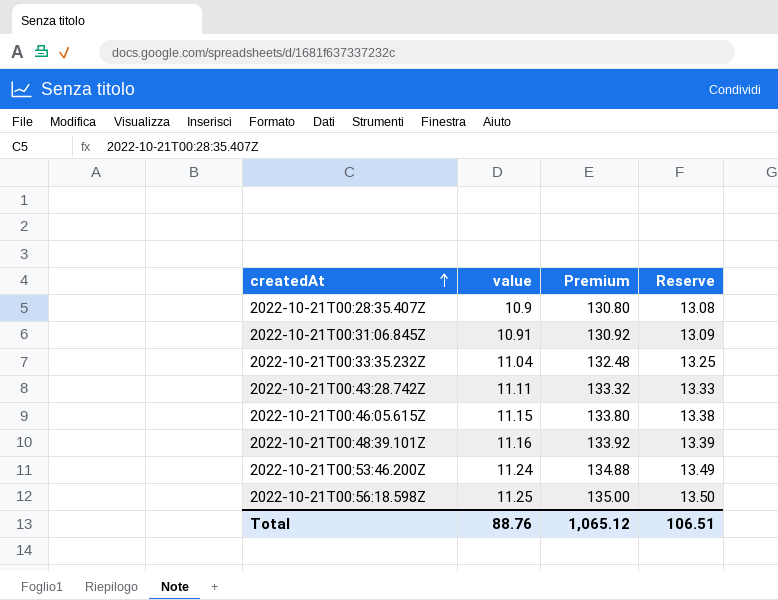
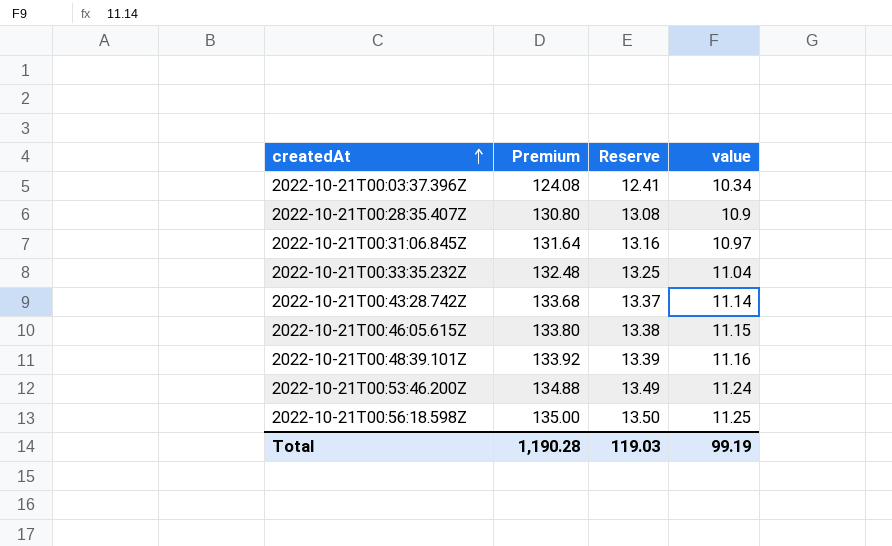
column value | position: 2 -> 4
row 2022-10-21T00:03:37.396Z: none -> 124.08 | 12.41 | 10.34
2022-10-21T00:31:06.845Z | Premium: 130.92 -> 131.64
2022-10-21T00:31:06.845Z | Reserve: 13.09 -> 13.16
2022-10-21T00:31:06.845Z | value: 10.91 -> 10.97
2022-10-21T00:43:28.742Z | Premium: 133.32 -> 133.68
2022-10-21T00:43:28.742Z | Reserve: 13.33 -> 13.37
2022-10-21T00:43:28.742Z | value: 11.11 -> 11.14
Total | Premium: 1,065.12 -> 1,190.28
Total | Reserve: 106.51 -> 119.03
Total | value: 88.76 -> 99.19

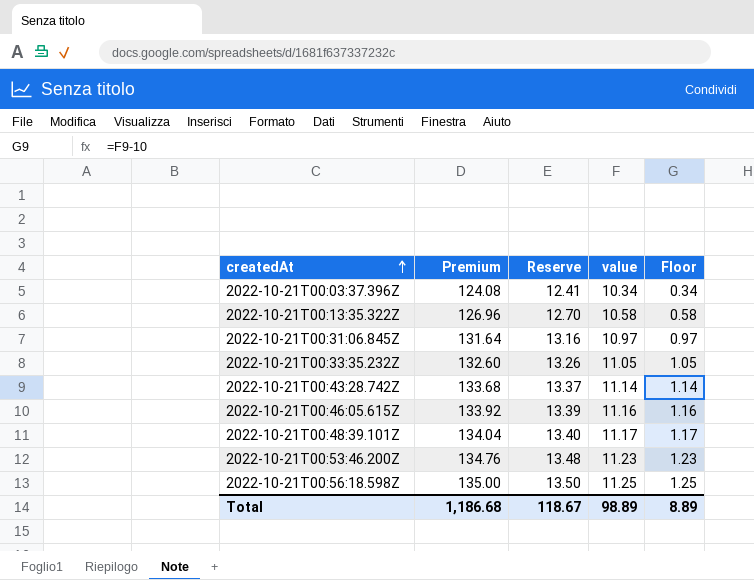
column Floor | formula: none -> [value] - 10
row 2022-10-21T00:28:35.407Z: 130.80 | 13.08 | 10.9 -> none
row 2022-10-21T00:13:35.322Z: none -> 126.96 | 12.70 | 10.58 | 0.58
2022-10-21T00:33:35.232Z | Premium: 132.48 -> 132.60
2022-10-21T00:33:35.232Z | Reserve: 13.25 -> 13.26
2022-10-21T00:33:35.232Z | value: 11.04 -> 11.05
2022-10-21T00:46:05.615Z | Premium: 133.80 -> 133.92
2022-10-21T00:46:05.615Z | Reserve: 13.38 -> 13.39
2022-10-21T00:46:05.615Z | value: 11.15 -> 11.16
2022-10-21T00:48:39.101Z | Premium: 133.92 -> 134.04
2022-10-21T00:48:39.101Z | Reserve: 13.39 -> 13.40
2022-10-21T00:48:39.101Z | value: 11.16 -> 11.17
2022-10-21T00:53:46.200Z | Premium: 134.88 -> 134.76
2022-10-21T00:53:46.200Z | Reserve: 13.49 -> 13.48
2022-10-21T00:53:46.200Z | value: 11.24 -> 11.23
Total | Premium: 1,190.28 -> 1,186.68
Total | Reserve: 119.03 -> 118.67
Total | value: 99.19 -> 98.89

